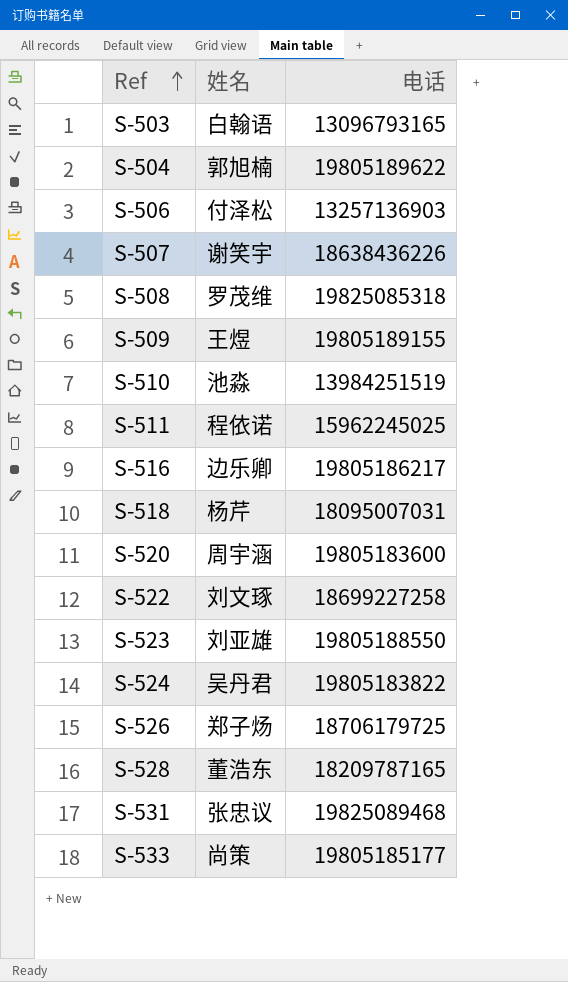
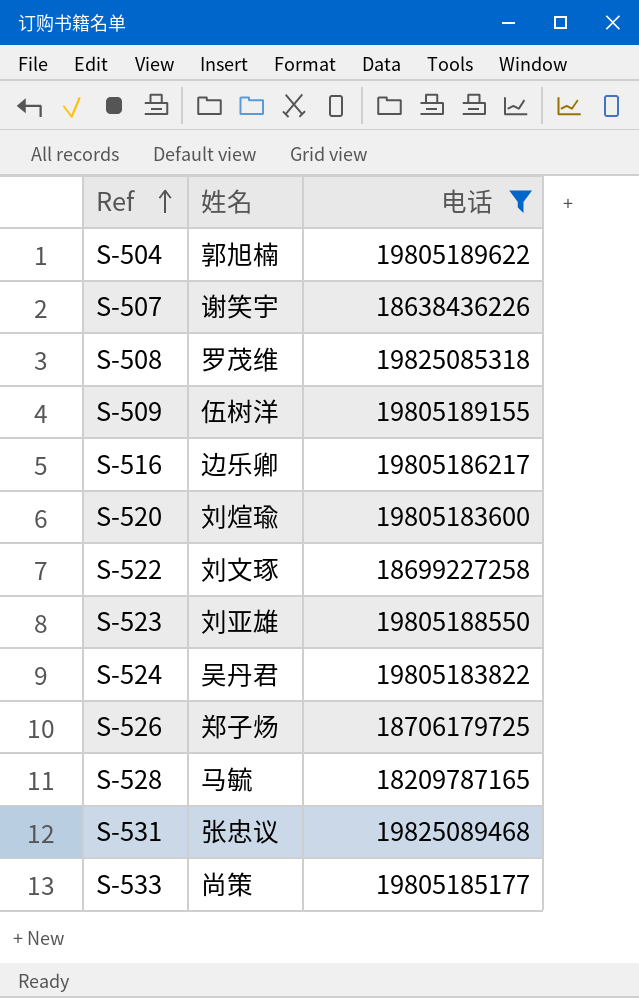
filter: none -> 电话 >= 18209787165
S-509 | 姓名: 王煜 -> 伍树洋
S-520 | 姓名: 周宇涵 -> 刘煊瑜
S-528 | 姓名: 董浩东 -> 马毓

